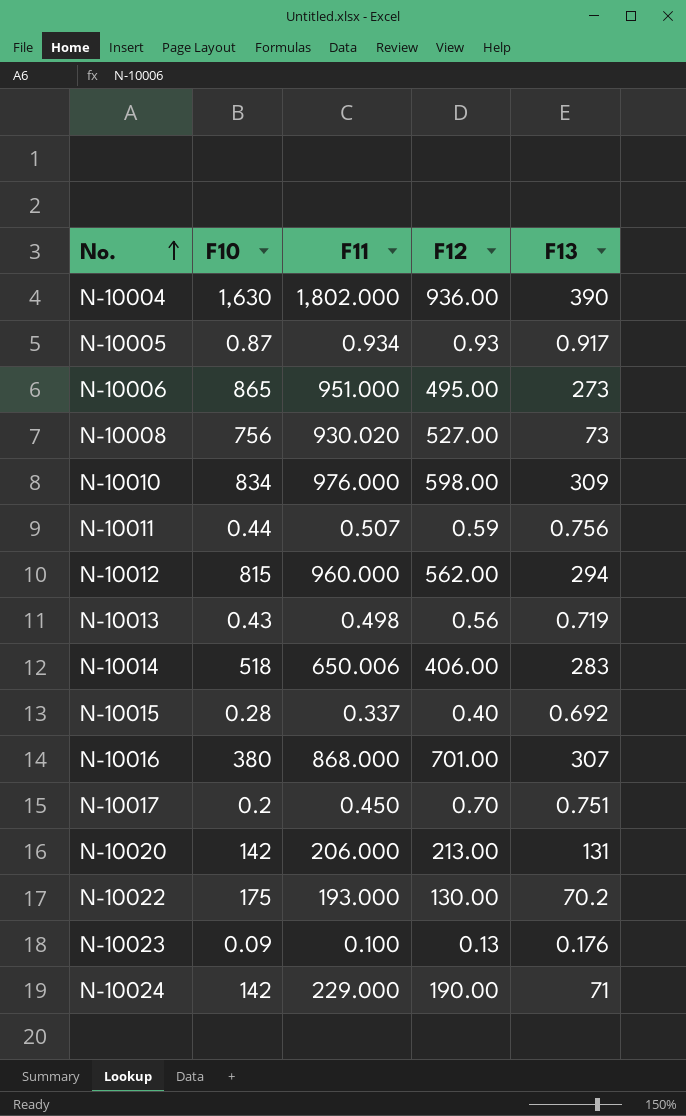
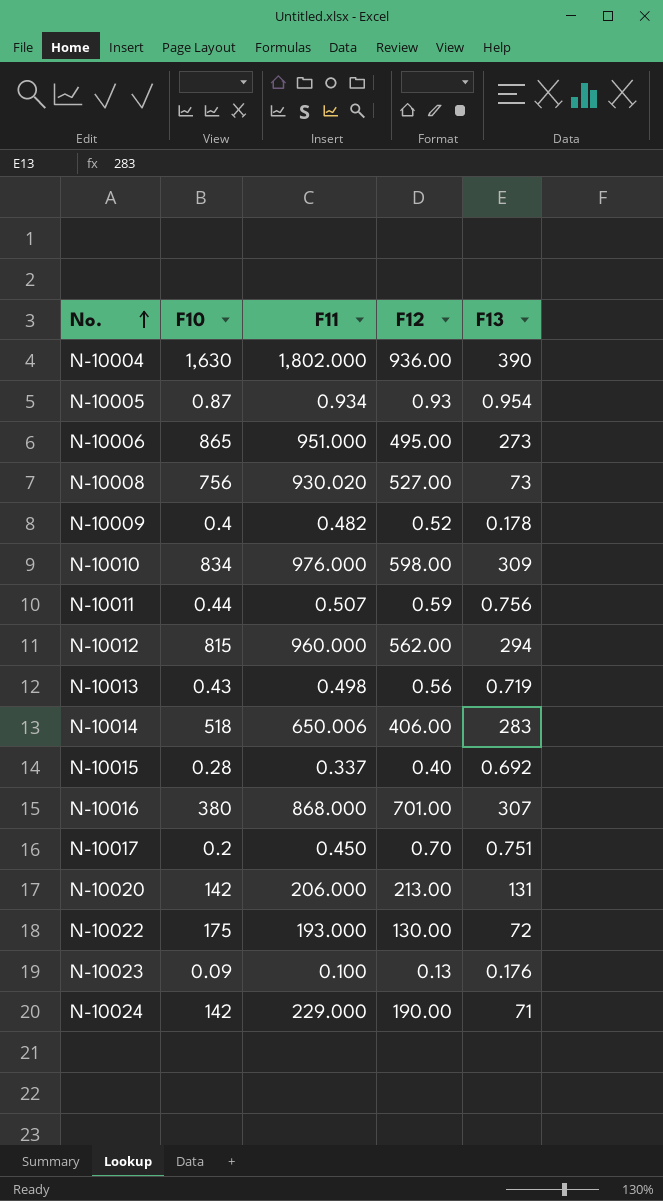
N-10005 | F13: 0.917 -> 0.954
row N-10009: none -> 0.4 | 0.482 | 0.52 | 0.178
N-10022 | F13: 70.2 -> 72

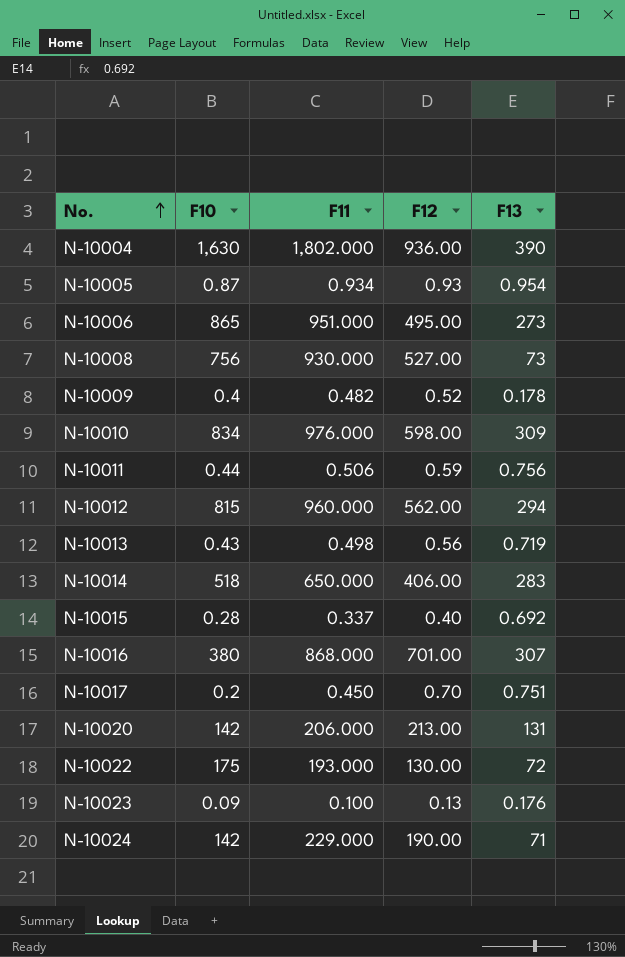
N-10008 | F11: 930.020 -> 930.000
N-10011 | F11: 0.507 -> 0.506
N-10014 | F11: 650.006 -> 650.000

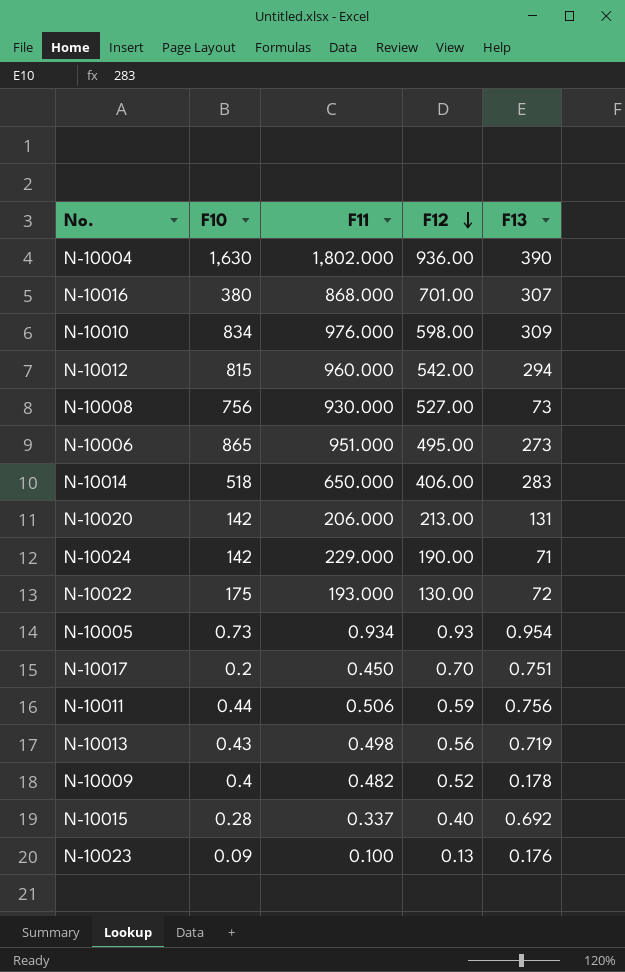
row order: No. ascending -> F12 descending
N-10012 | F12: 562.00 -> 542.00
N-10005 | F10: 0.87 -> 0.73

